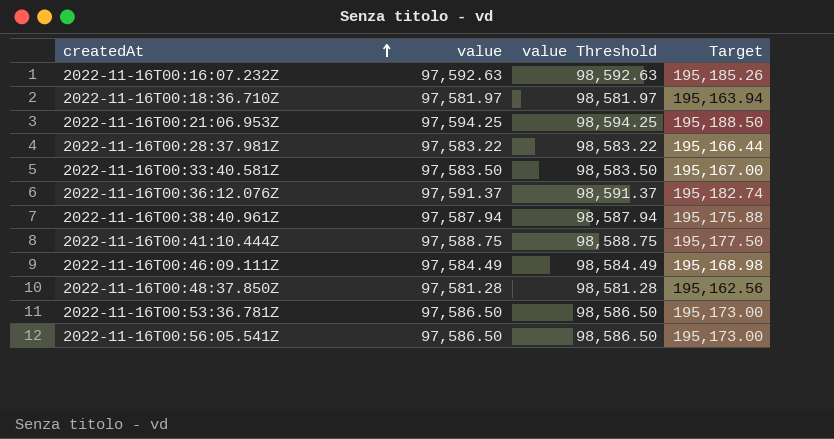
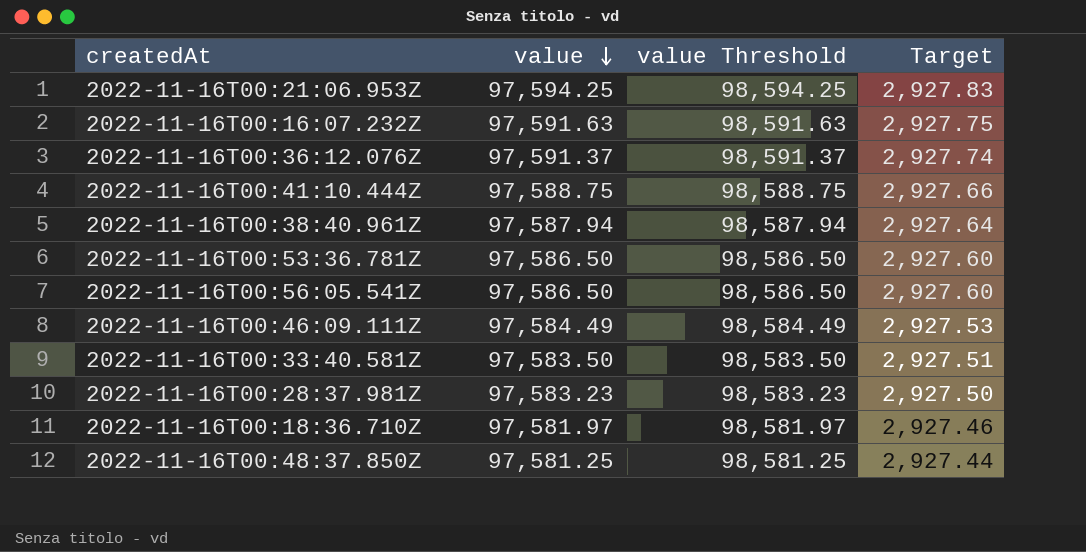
row order: createdAt ascending -> value descending
column Target | formula: [value] * 2 -> [value] * 0.03
2022-11-16T00:16:07.232Z | value: 97,592.63 -> 97,591.63
2022-11-16T00:16:07.232Z | value Threshold: 98,592.63 -> 98,591.63
2022-11-16T00:28:37.981Z | value: 97,583.22 -> 97,583.23
2022-11-16T00:28:37.981Z | value Threshold: 98,583.22 -> 98,583.23
2022-11-16T00:48:37.850Z | value: 97,581.28 -> 97,581.25
2022-11-16T00:48:37.850Z | value Threshold: 98,581.28 -> 98,581.25

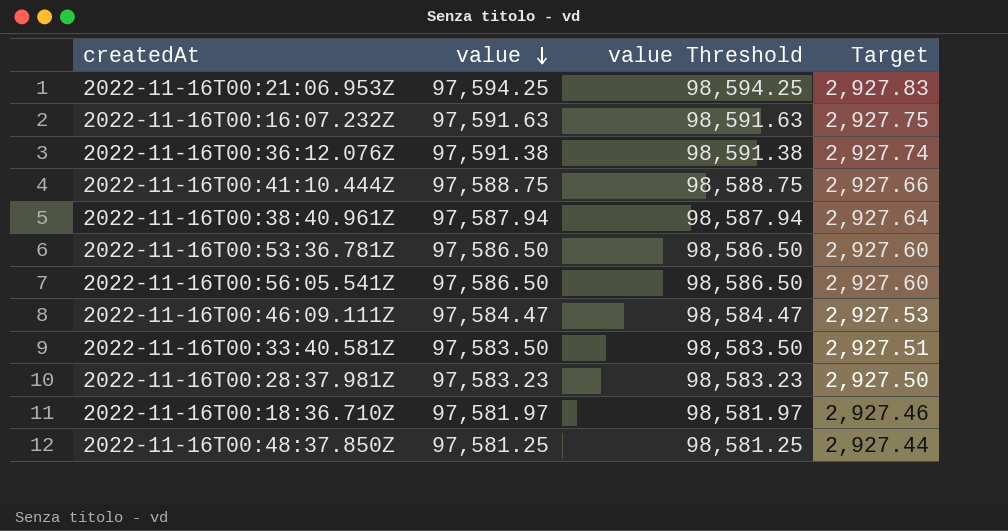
2022-11-16T00:36:12.076Z | value: 97,591.37 -> 97,591.38
2022-11-16T00:36:12.076Z | value Threshold: 98,591.37 -> 98,591.38
2022-11-16T00:46:09.111Z | value: 97,584.49 -> 97,584.47
2022-11-16T00:46:09.111Z | value Threshold: 98,584.49 -> 98,584.47

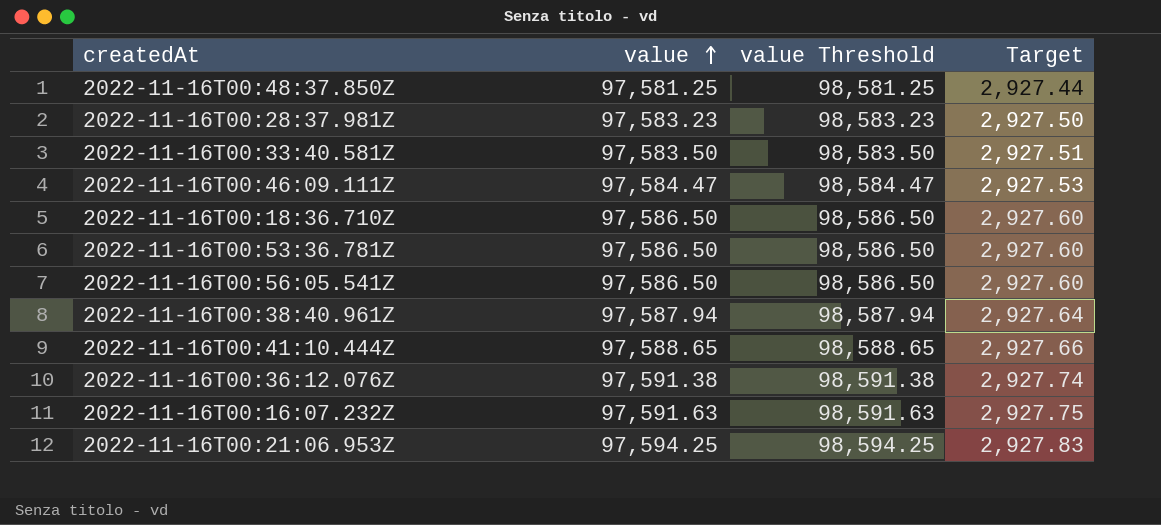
row order: value descending -> value ascending
2022-11-16T00:18:36.710Z | value: 97,581.97 -> 97,586.50
2022-11-16T00:18:36.710Z | value Threshold: 98,581.97 -> 98,586.50
2022-11-16T00:18:36.710Z | Target: 2,927.46 -> 2,927.60
2022-11-16T00:41:10.444Z | value: 97,588.75 -> 97,588.65
2022-11-16T00:41:10.444Z | value Threshold: 98,588.75 -> 98,588.65

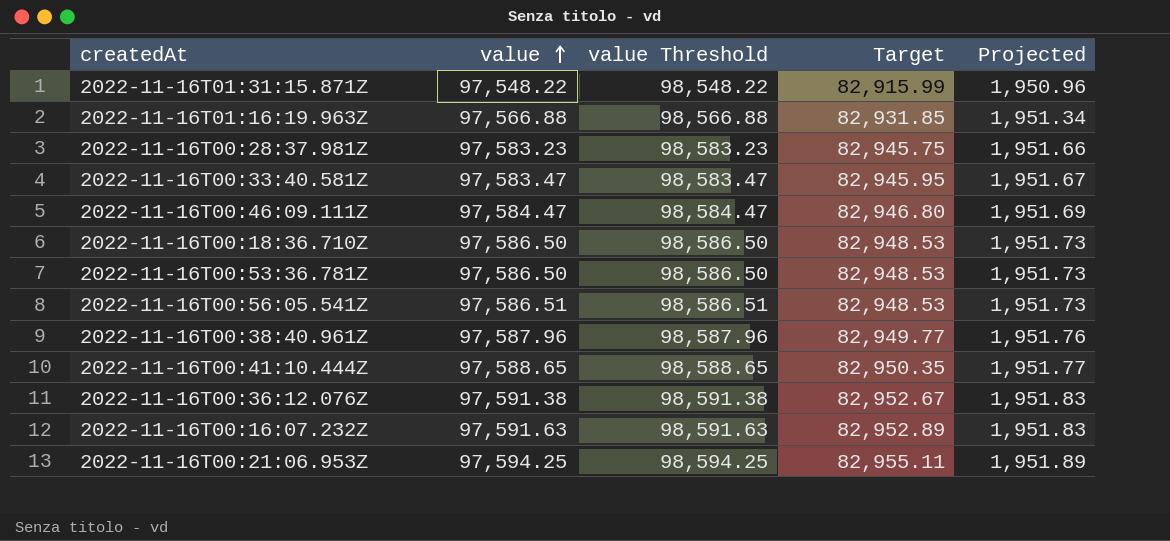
column Target | formula: [value] * 0.03 -> [value] * 0.85
column Projected | formula: none -> [value] * 0.02
row 2022-11-16T00:48:37.850Z: 97,581.25 | 98,581.25 | 2,927.44 -> none
row 2022-11-16T01:31:15.871Z: none -> 97,548.22 | 98,548.22 | 82,915.99 | 1,950.96
row 2022-11-16T01:16:19.963Z: none -> 97,566.88 | 98,566.88 | 82,931.85 | 1,951.34
2022-11-16T00:33:40.581Z | value: 97,583.50 -> 97,583.47
2022-11-16T00:33:40.581Z | value Threshold: 98,583.50 -> 98,583.47
2022-11-16T00:56:05.541Z | value: 97,586.50 -> 97,586.51
2022-11-16T00:56:05.541Z | value Threshold: 98,586.50 -> 98,586.51
2022-11-16T00:38:40.961Z | value: 97,587.94 -> 97,587.96
2022-11-16T00:38:40.961Z | value Threshold: 98,587.94 -> 98,587.96

